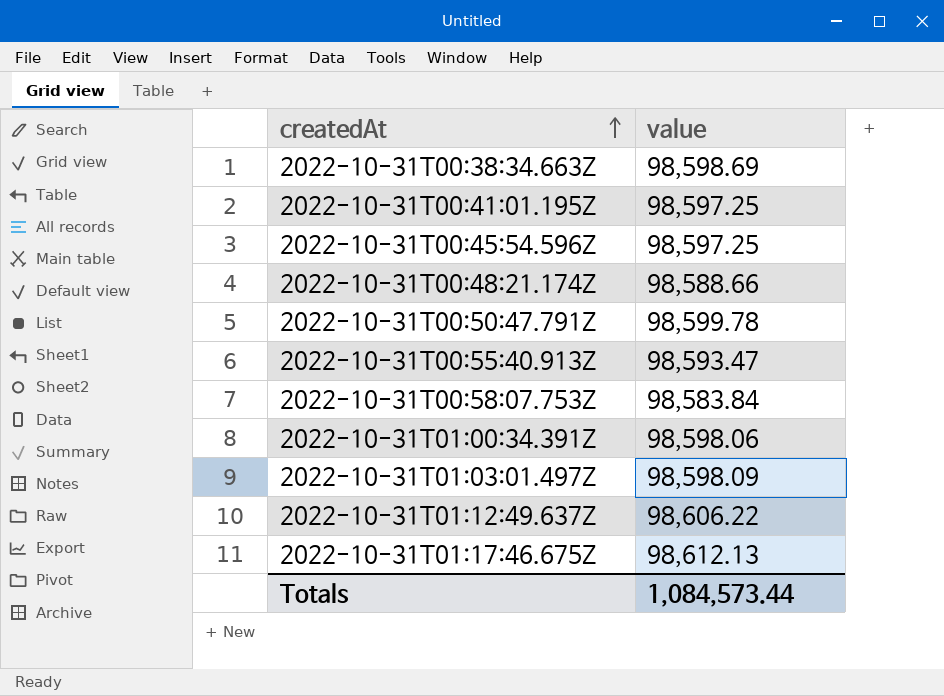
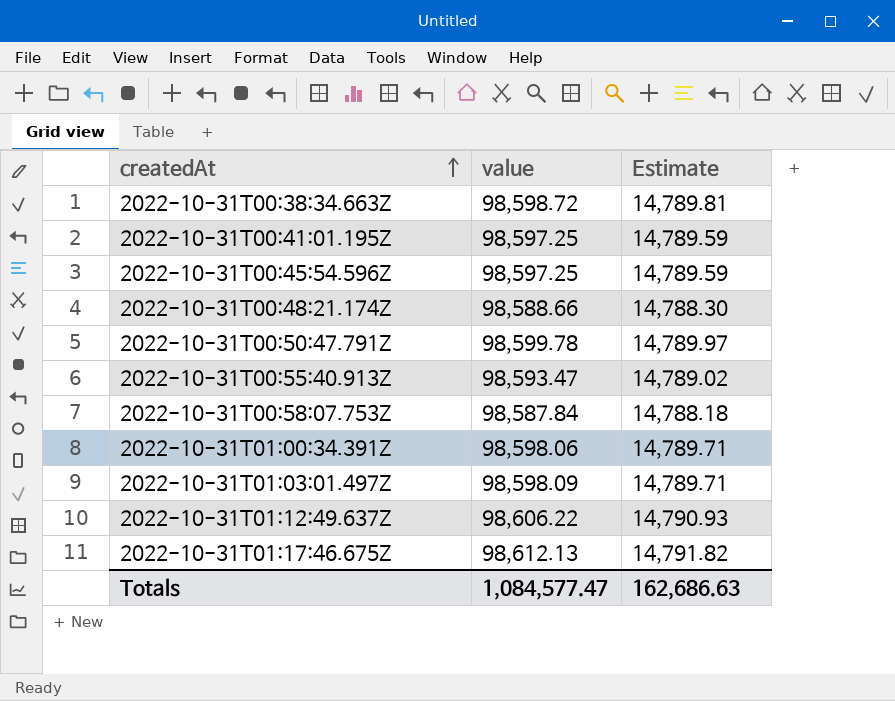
column Estimate | formula: none -> [value] * 0.15
2022-10-31T00:38:34.663Z | value: 98,598.69 -> 98,598.72
2022-10-31T00:58:07.753Z | value: 98,583.84 -> 98,587.84
Totals | value: 1,084,573.44 -> 1,084,577.47

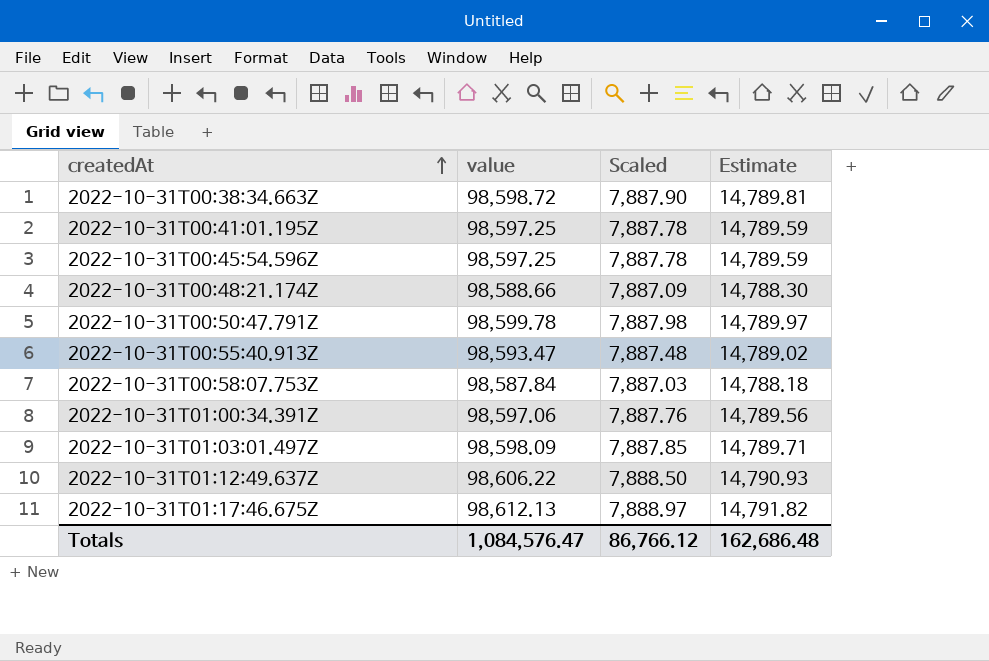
column Scaled | formula: none -> [value] * 0.08
2022-10-31T01:00:34.391Z | value: 98,598.06 -> 98,597.06
2022-10-31T01:00:34.391Z | Estimate: 14,789.71 -> 14,789.56
Totals | value: 1,084,577.47 -> 1,084,576.47
Totals | Estimate: 162,686.63 -> 162,686.48

